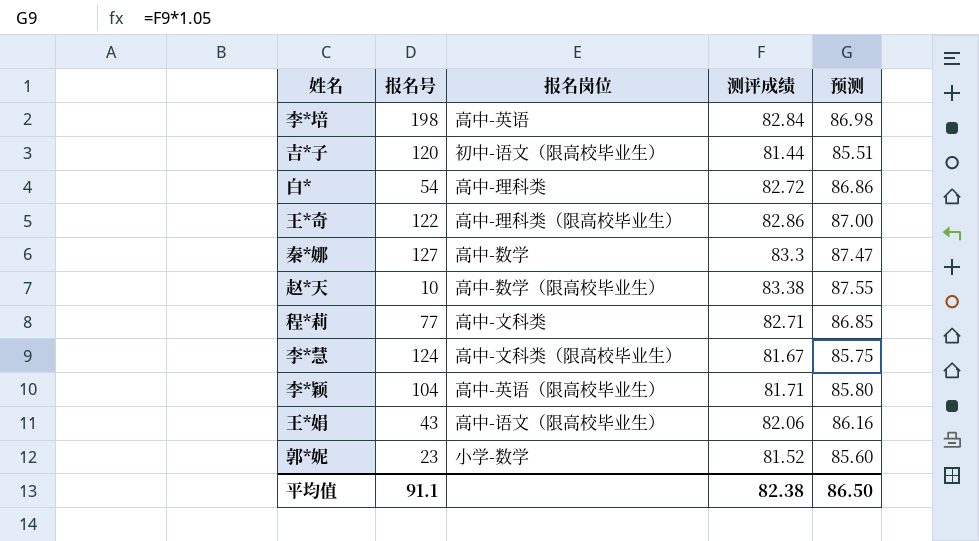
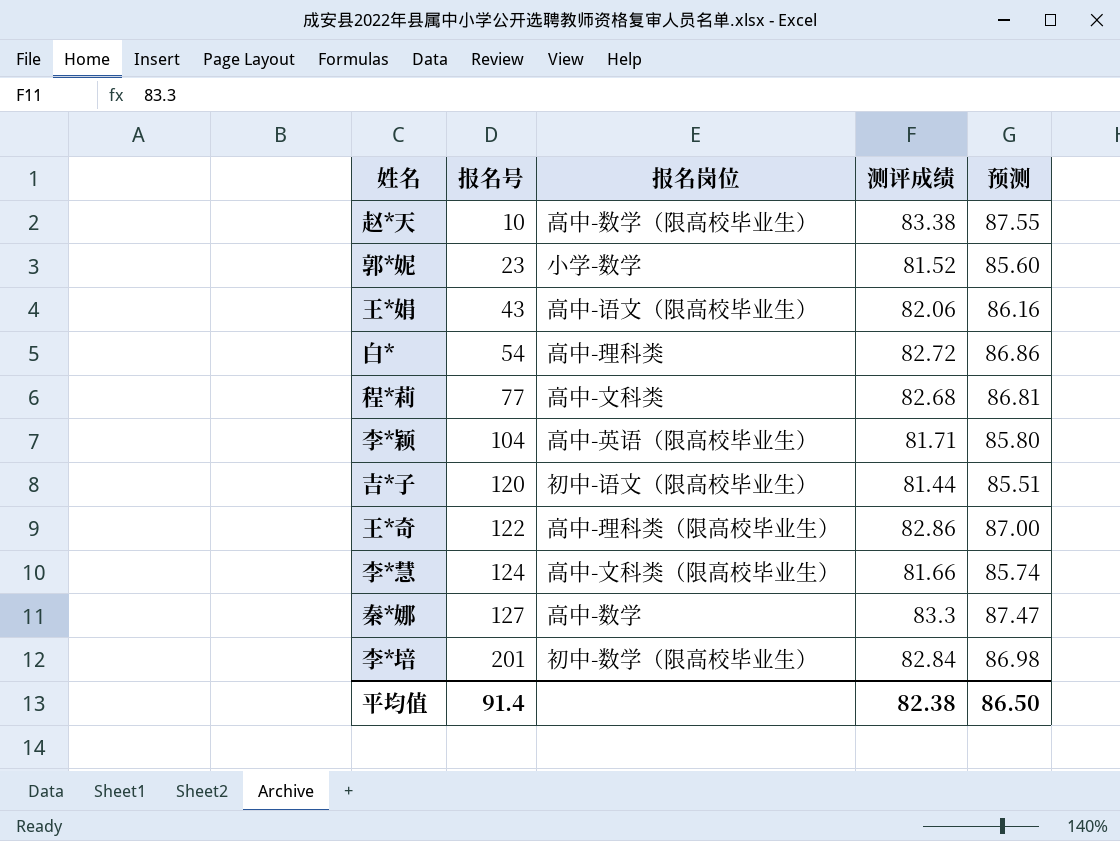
row order: none -> 报名号 ascending
程*莉 | 测评成绩: 82.71 -> 82.68
程*莉 | 预测: 86.85 -> 86.81
李*慧 | 测评成绩: 81.67 -> 81.66
李*慧 | 预测: 85.75 -> 85.74
李*培 | 报名号: 198 -> 201
李*培 | 报名岗位: 高中-英语 -> 初中-数学（限高校毕业生）
平均值 | 报名号: 91.1 -> 91.4

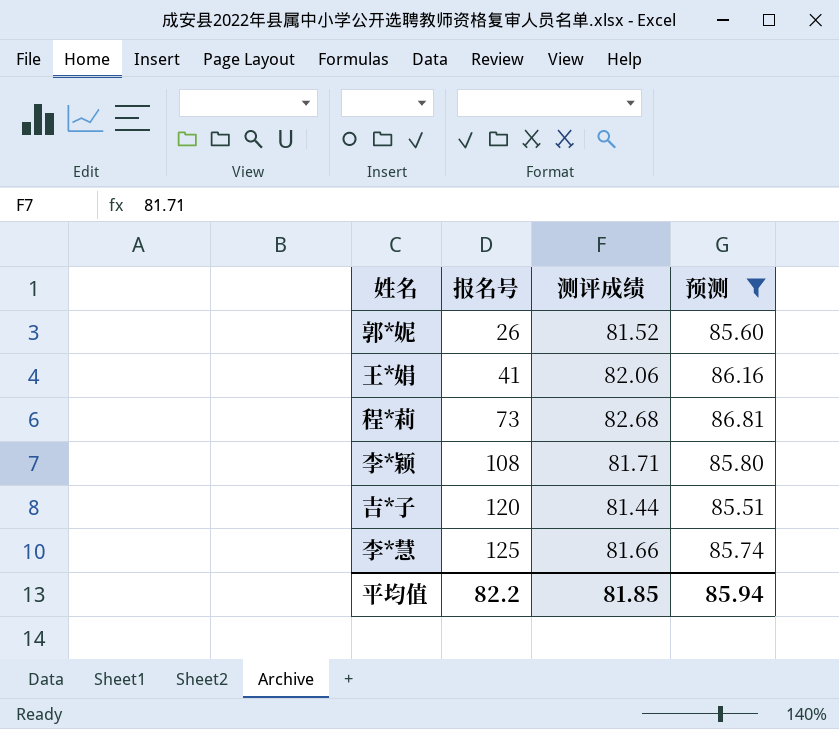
filter: none -> 预测 <= 86.81
column 报名岗位 | position: 3 -> none
郭*妮 | 报名号: 23 -> 26
王*娟 | 报名号: 43 -> 41
程*莉 | 报名号: 77 -> 73
李*颖 | 报名号: 104 -> 108
李*慧 | 报名号: 124 -> 125
平均值 | 报名号: 91.4 -> 82.2
平均值 | 测评成绩: 82.38 -> 81.85
平均值 | 预测: 86.50 -> 85.94

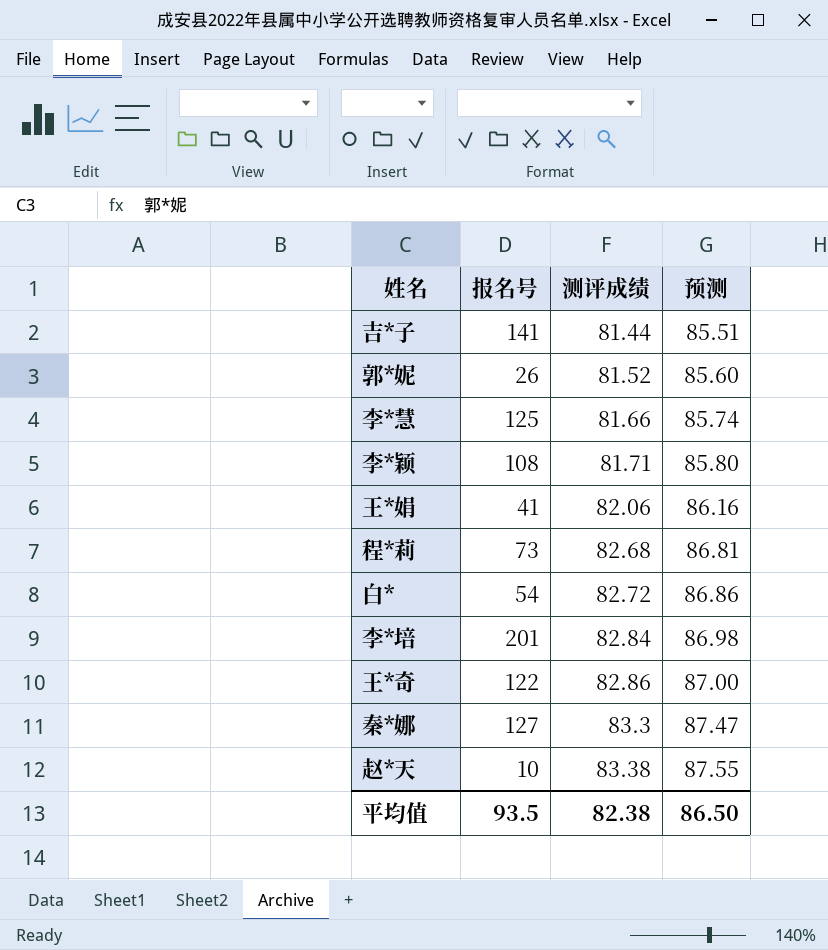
filter: 预测 <= 86.81 -> none
row order: 报名号 ascending -> 测评成绩 ascending
吉*子 | 报名号: 120 -> 141
平均值 | 报名号: 82.2 -> 93.5
平均值 | 测评成绩: 81.85 -> 82.38
平均值 | 预测: 85.94 -> 86.50

